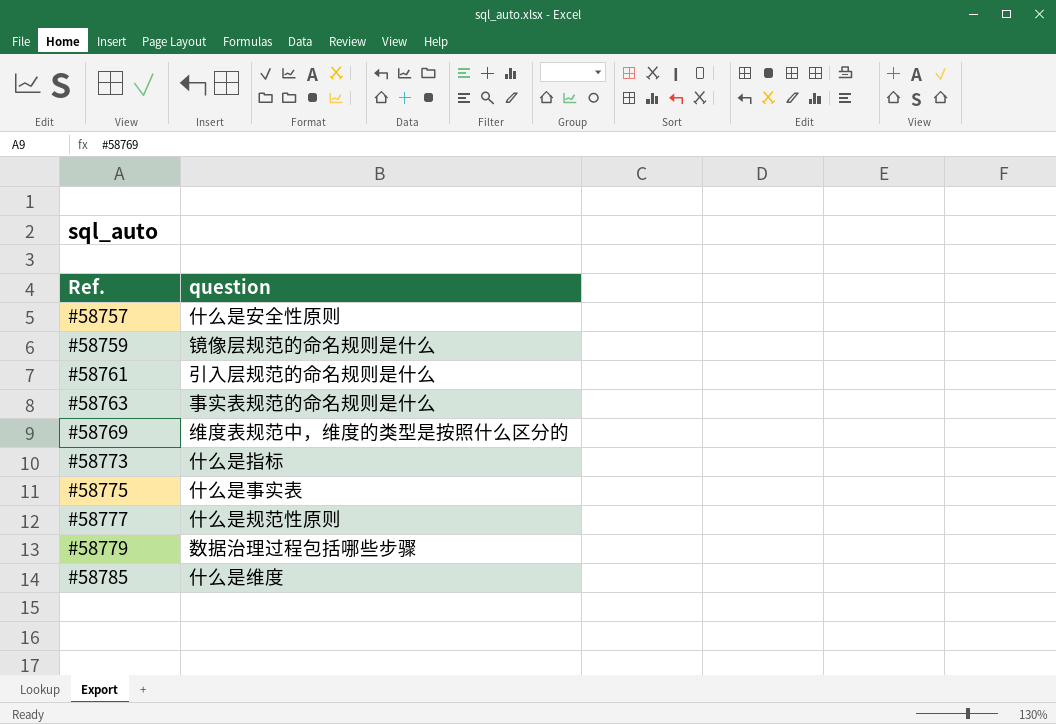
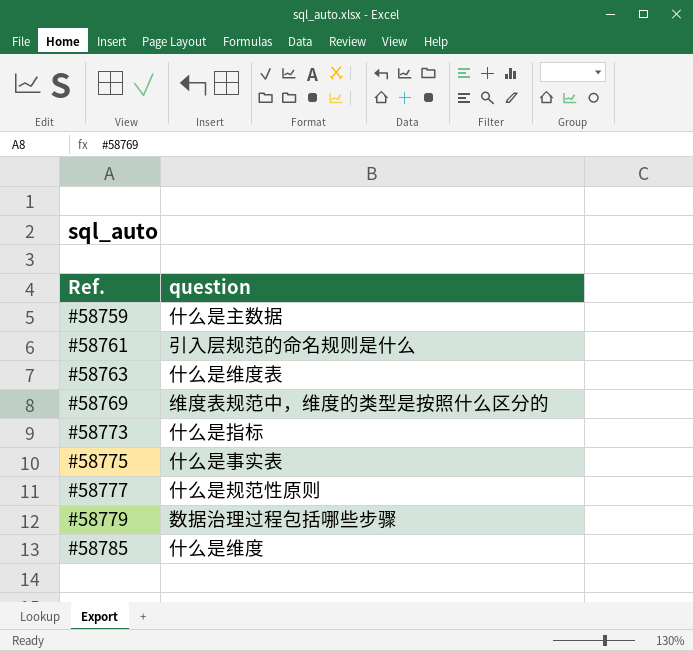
row #58757: 什么是安全性原则 -> none
#58759 | question: 镜像层规范的命名规则是什么 -> 什么是主数据
#58763 | question: 事实表规范的命名规则是什么 -> 什么是维度表

